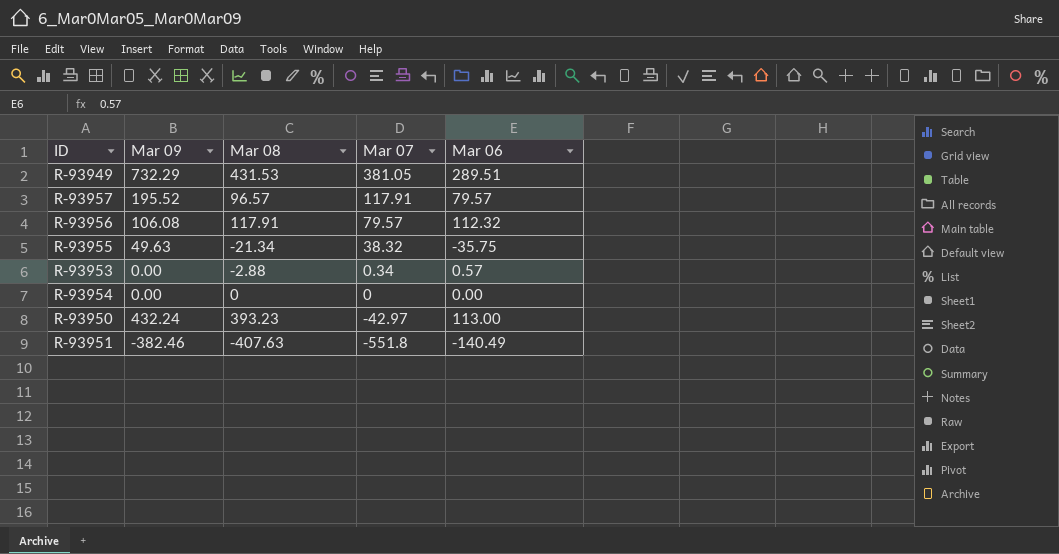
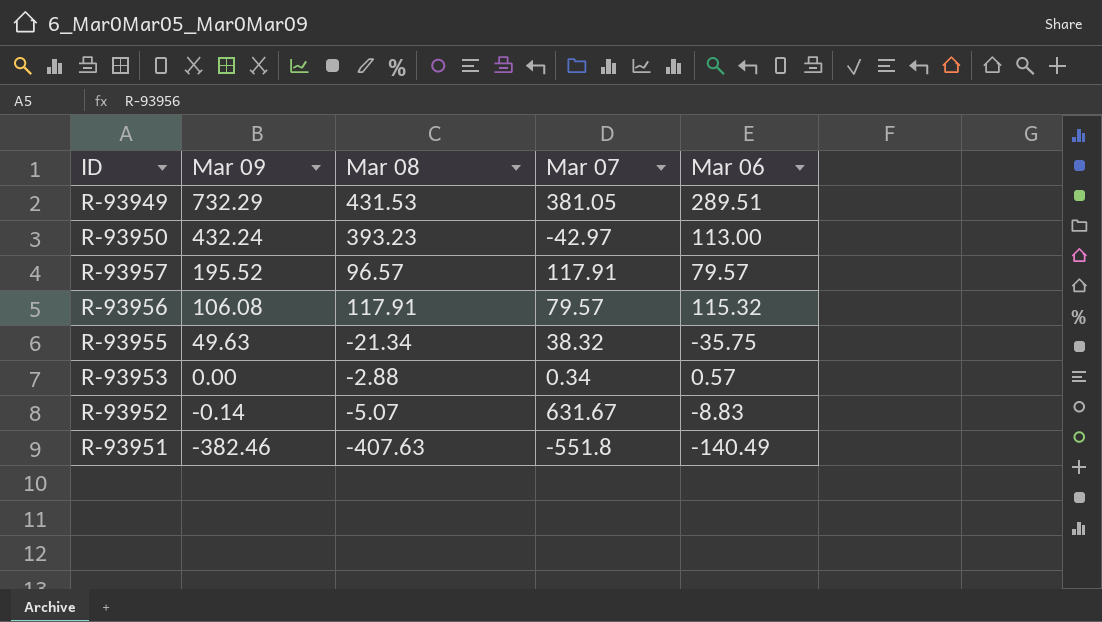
row order: Mar 07 descending -> Mar 09 descending
row R-93954: 0.00 | 0 | 0 | 0.00 -> none
R-93956 | Mar 06: 112.32 -> 115.32
row R-93952: none -> -0.14 | -5.07 | 631.67 | -8.83

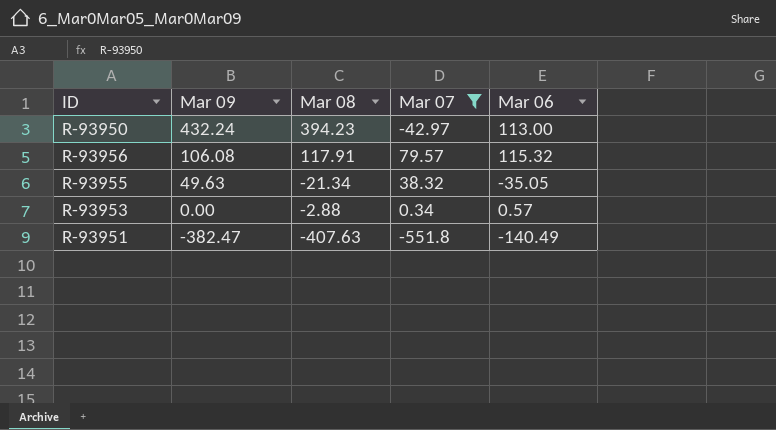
filter: none -> Mar 07 <= 79.57
R-93950 | Mar 08: 393.23 -> 394.23
R-93955 | Mar 06: -35.75 -> -35.05
R-93951 | Mar 09: -382.46 -> -382.47

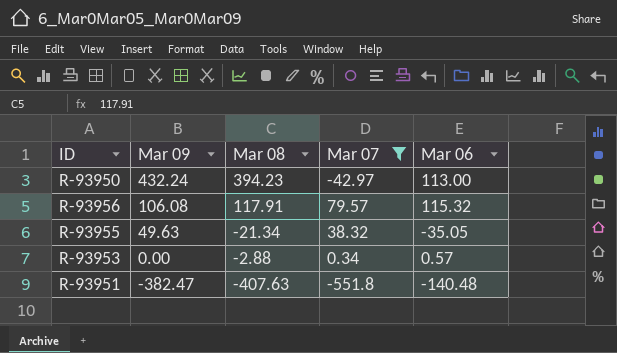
R-93951 | Mar 06: -140.49 -> -140.48

